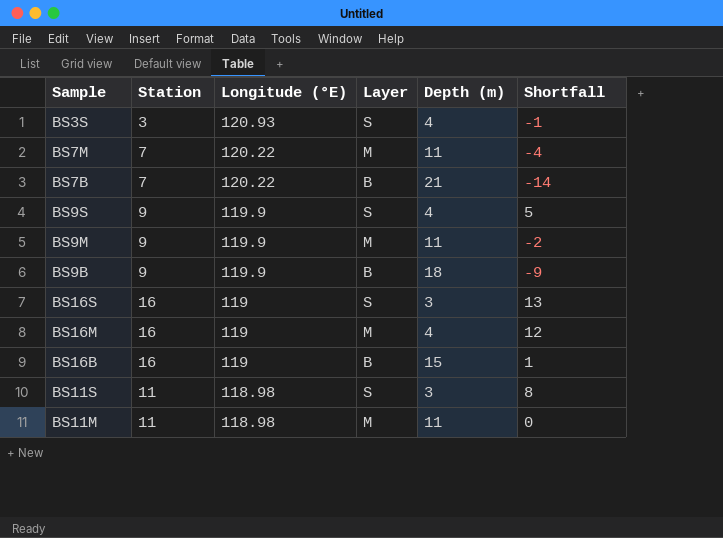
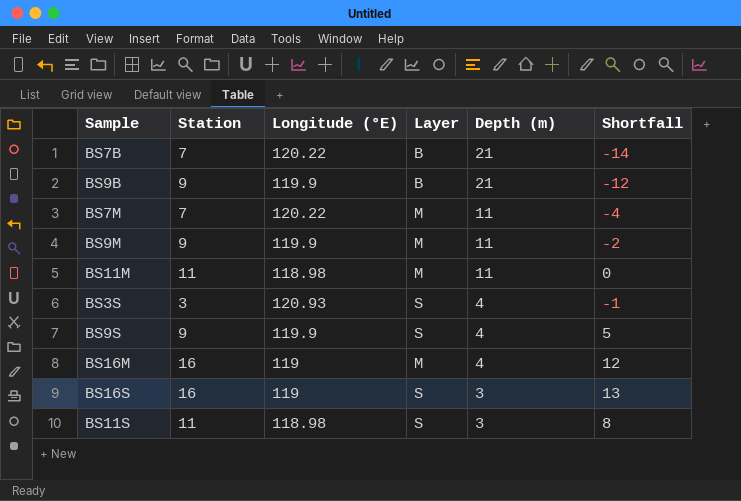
row order: Longitude (°E) descending -> Depth (m) descending
row BS16B: 16 | 119 | B | 15 | 1 -> none
BS9B | Depth (m): 18 -> 21
BS9B | Shortfall: -9 -> -12

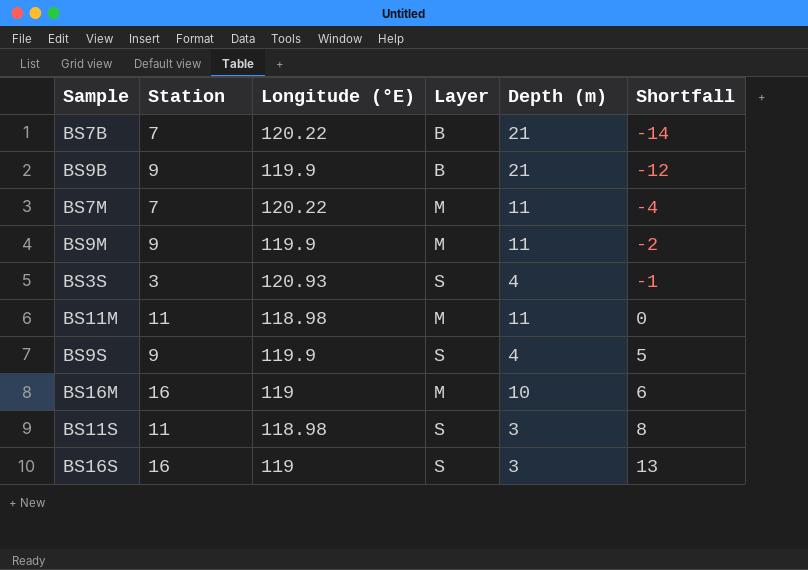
row order: Depth (m) descending -> Shortfall ascending
BS16M | Depth (m): 4 -> 10
BS16M | Shortfall: 12 -> 6

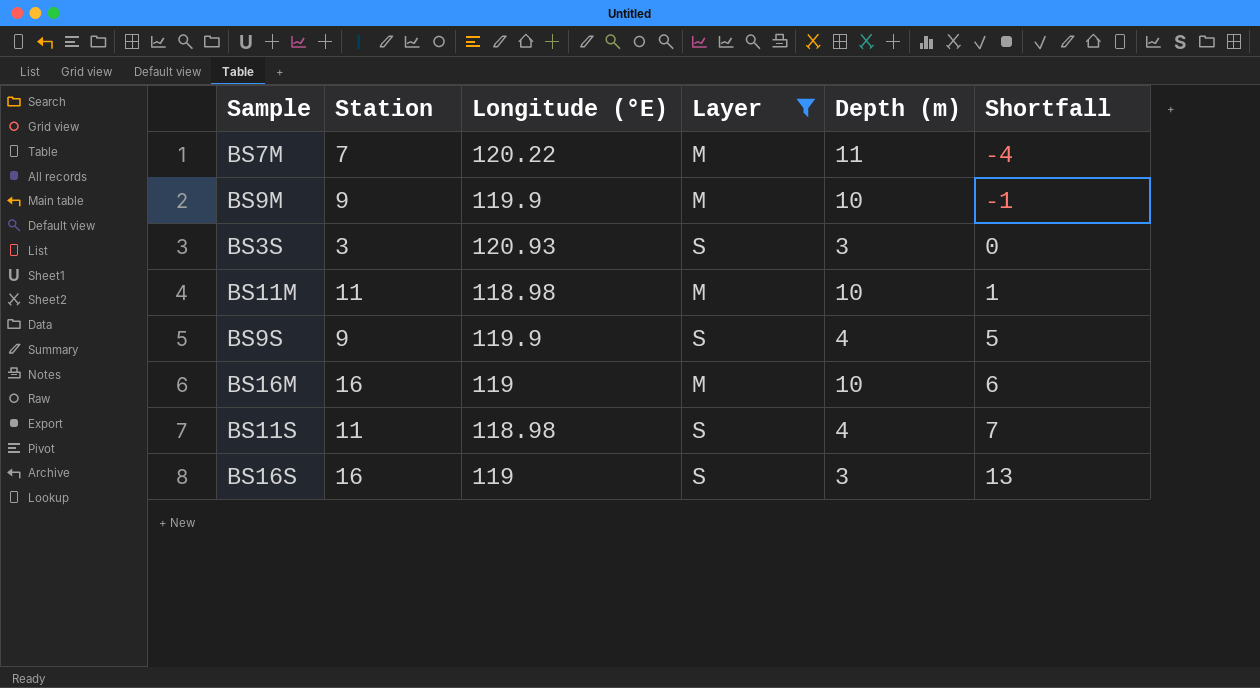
filter: none -> Layer != B
BS9M | Depth (m): 11 -> 10
BS9M | Shortfall: -2 -> -1
BS3S | Depth (m): 4 -> 3
BS3S | Shortfall: -1 -> 0
BS11M | Depth (m): 11 -> 10
BS11M | Shortfall: 0 -> 1
BS11S | Depth (m): 3 -> 4
BS11S | Shortfall: 8 -> 7

